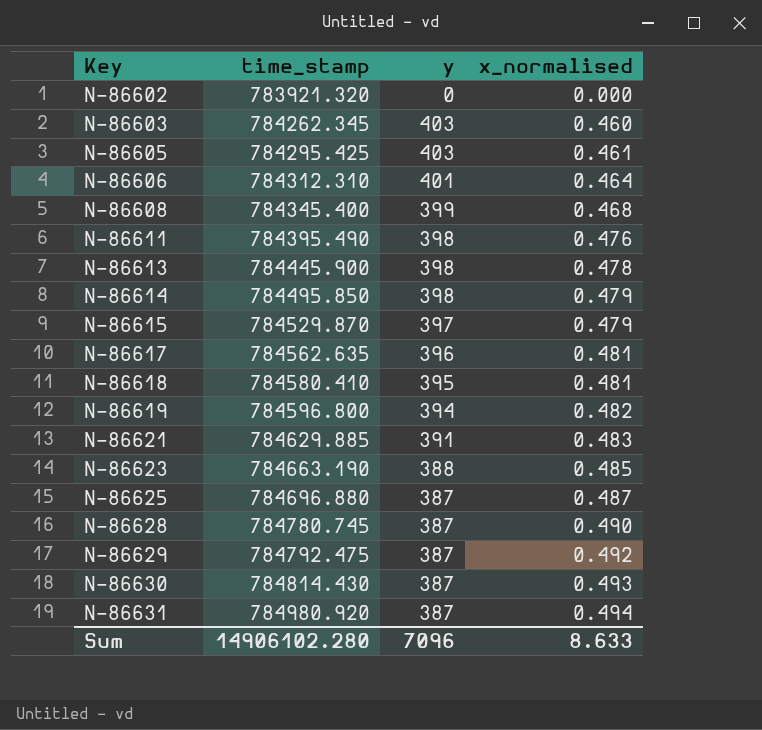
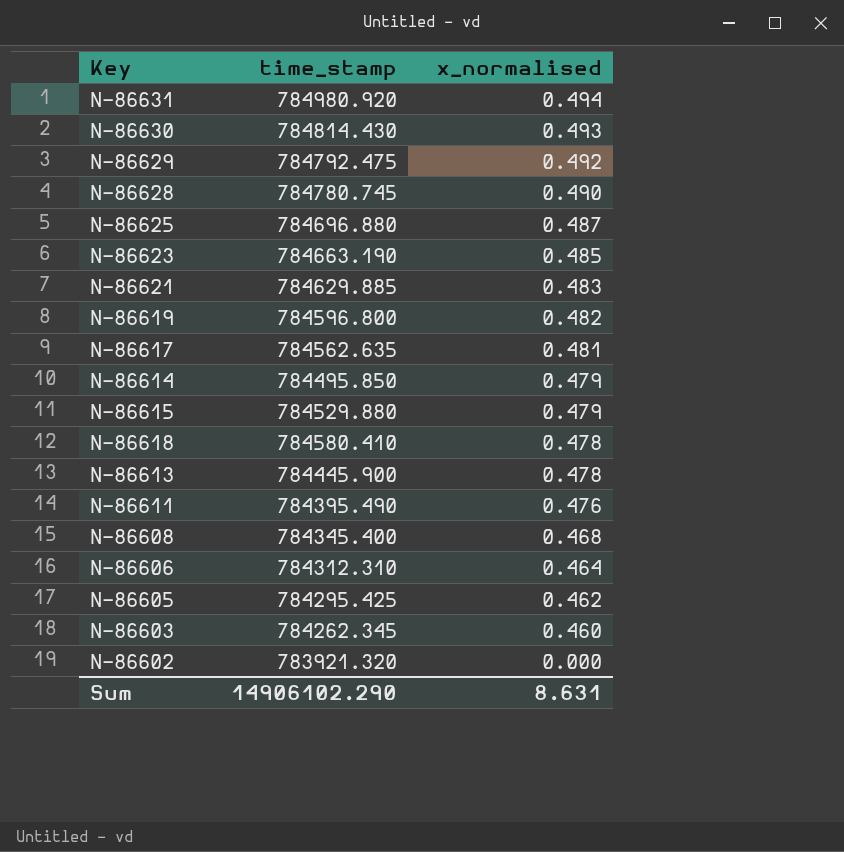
row order: Key ascending -> x_normalised descending
column y | position: 3 -> none
N-86615 | time_stamp: 784529.870 -> 784529.880
N-86618 | x_normalised: 0.481 -> 0.478
N-86605 | x_normalised: 0.461 -> 0.462
Sum | time_stamp: 14906102.280 -> 14906102.290
Sum | x_normalised: 8.633 -> 8.631

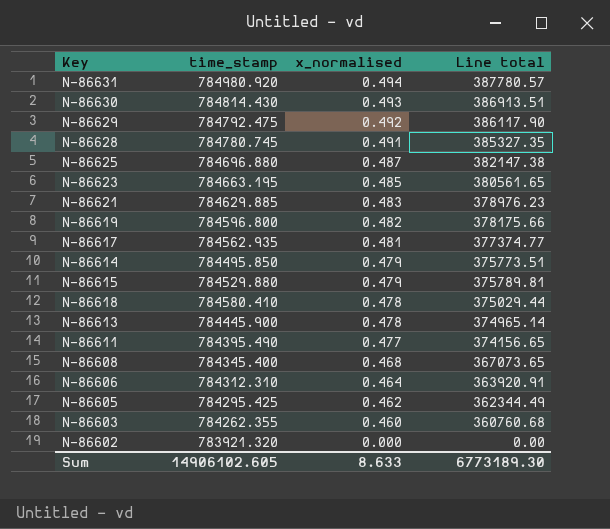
column Line total | formula: none -> [time_stamp] * [x_normalised]
N-86628 | x_normalised: 0.490 -> 0.491
N-86623 | time_stamp: 784663.190 -> 784663.195
N-86617 | time_stamp: 784562.635 -> 784562.935
N-86611 | x_normalised: 0.476 -> 0.477
N-86603 | time_stamp: 784262.345 -> 784262.355
Sum | time_stamp: 14906102.290 -> 14906102.605
Sum | x_normalised: 8.631 -> 8.633

